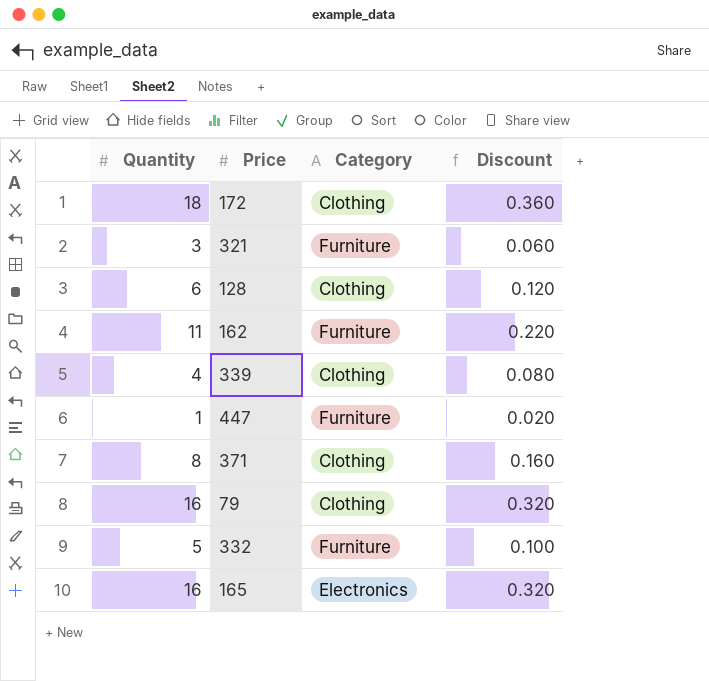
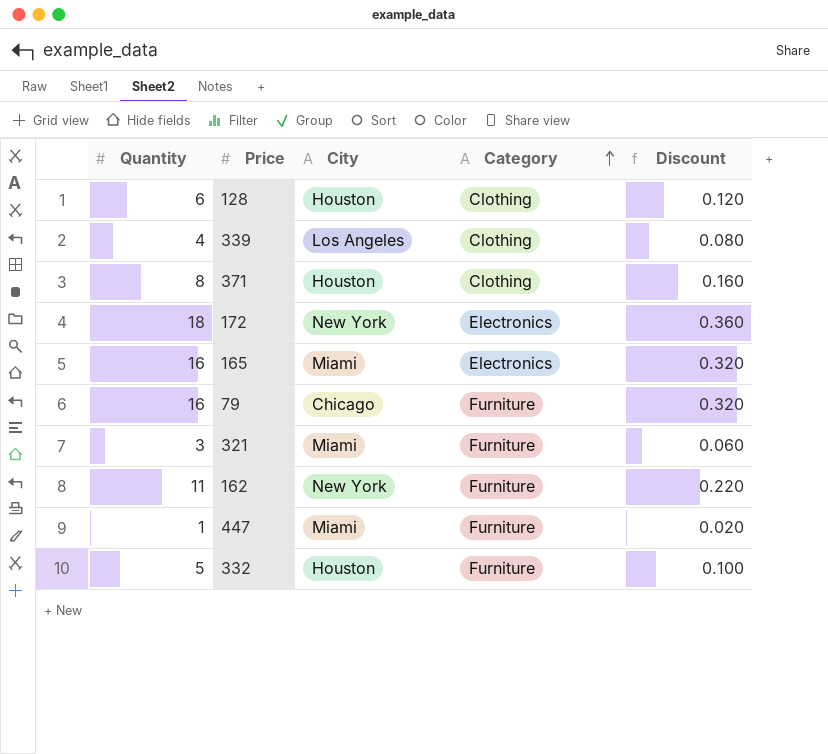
row order: none -> Category ascending
column City | position: none -> 3
172 | Category: Clothing -> Electronics
79 | Category: Clothing -> Furniture

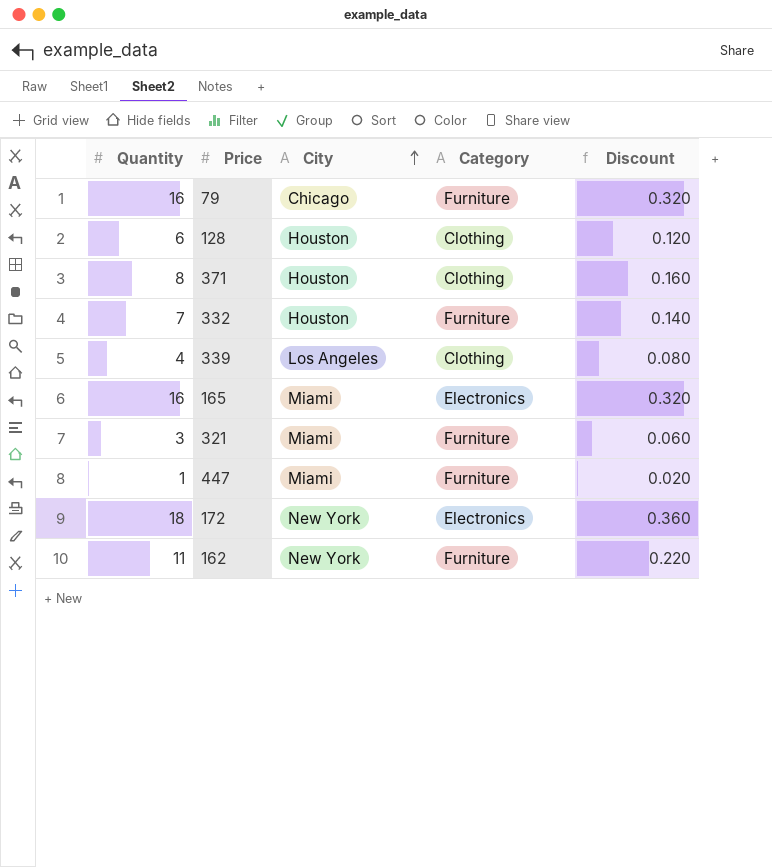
row order: Category ascending -> City ascending
332 | Quantity: 5 -> 7
332 | Discount: 0.100 -> 0.140

